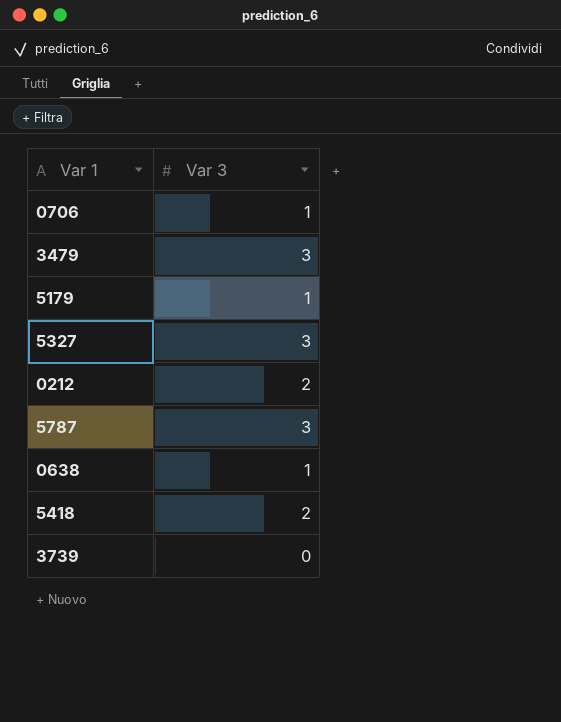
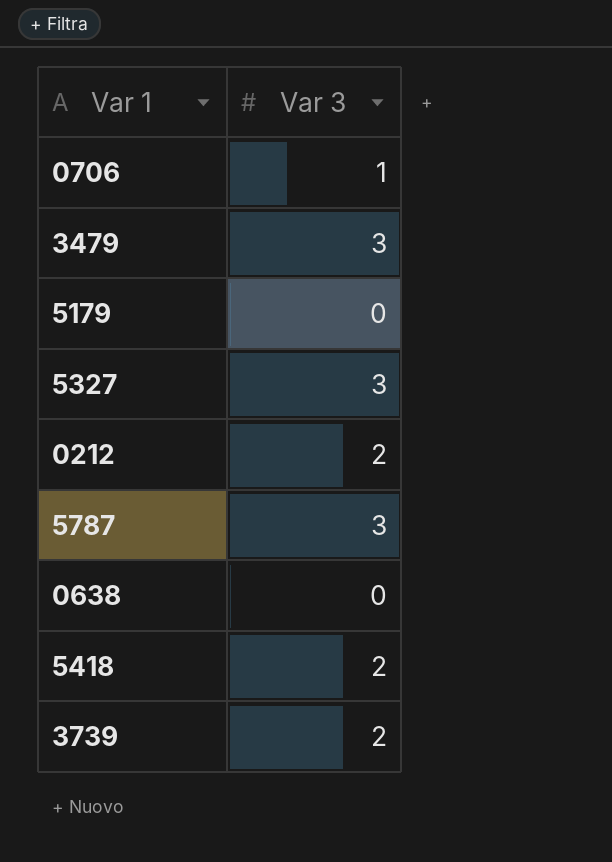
5179 | Var 3: 1 -> 0
0638 | Var 3: 1 -> 0
3739 | Var 3: 0 -> 2

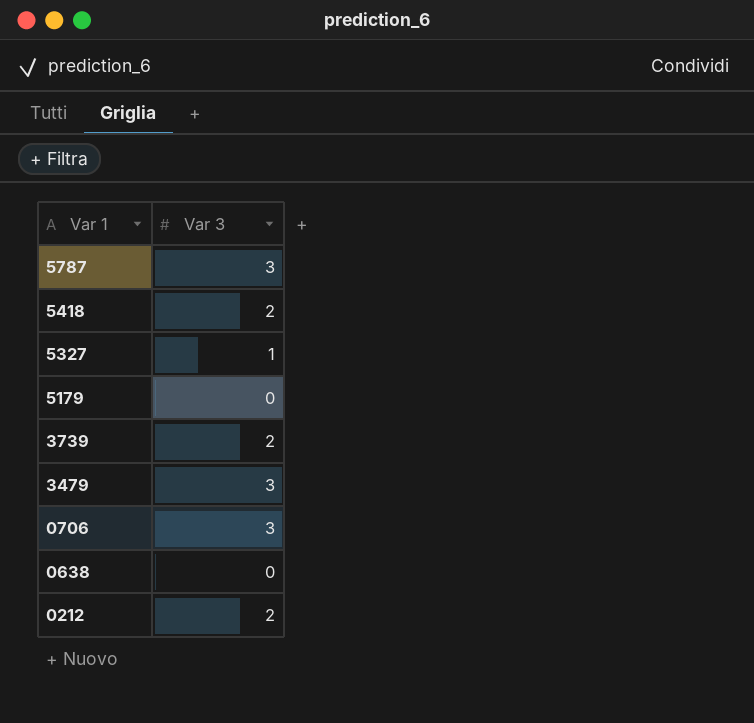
row order: none -> Var 1 descending
5327 | Var 3: 3 -> 1
0706 | Var 3: 1 -> 3

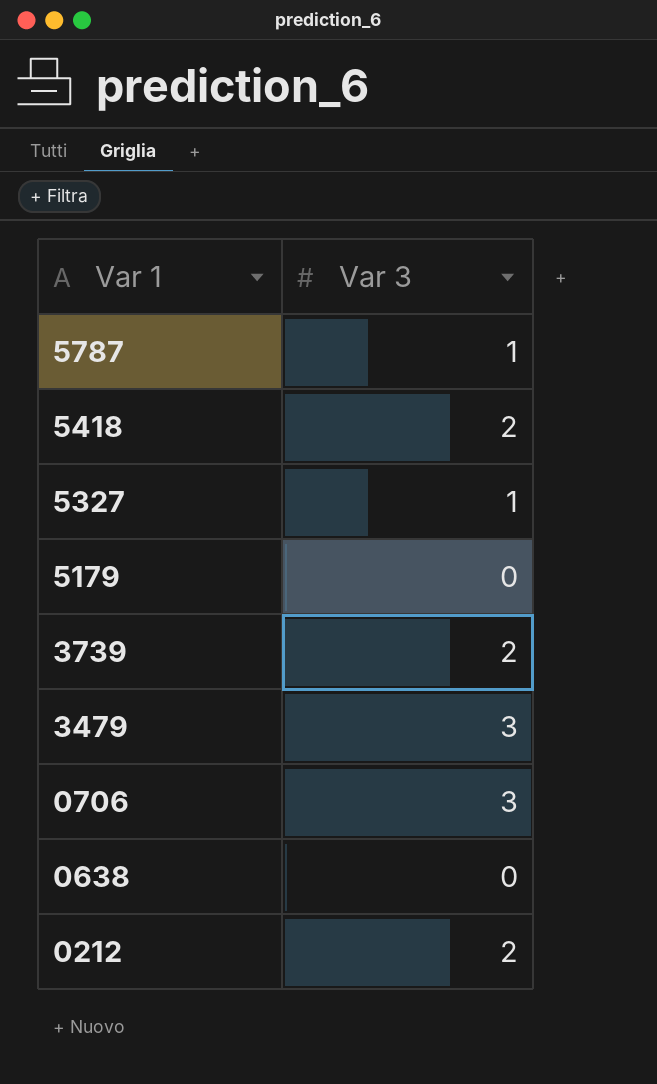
5787 | Var 3: 3 -> 1

